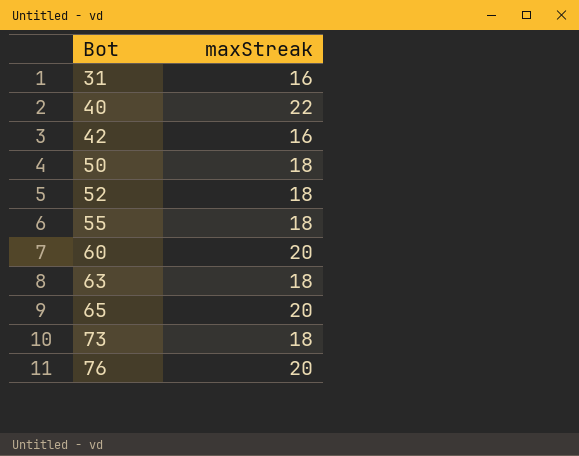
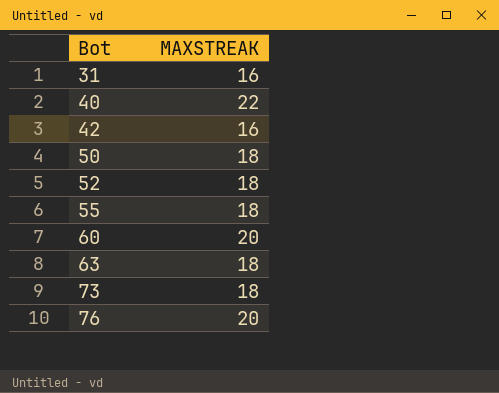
column name: maxStreak -> MAXSTREAK
row 65: 20 -> none

